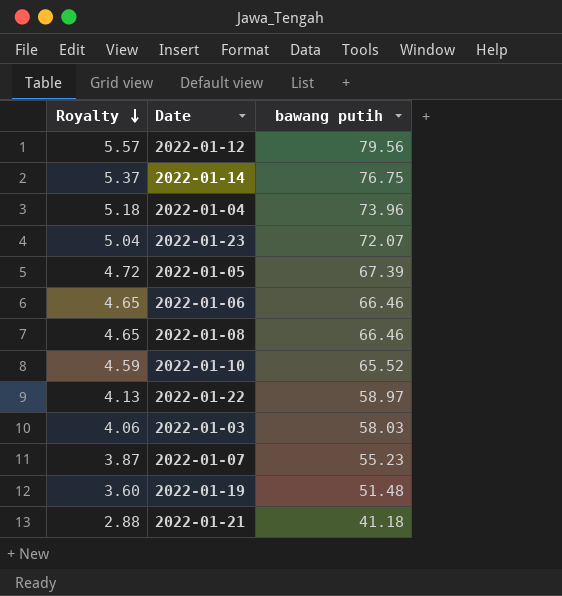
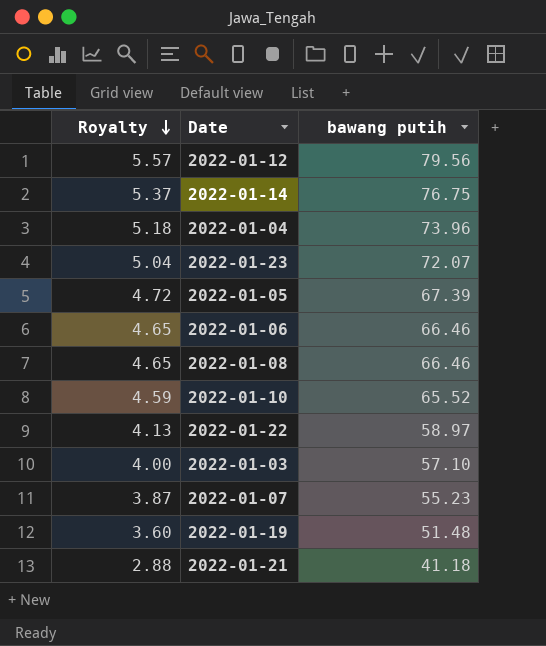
2022-01-03 | Royalty: 4.06 -> 4.00
2022-01-03 | bawang putih: 58.03 -> 57.10

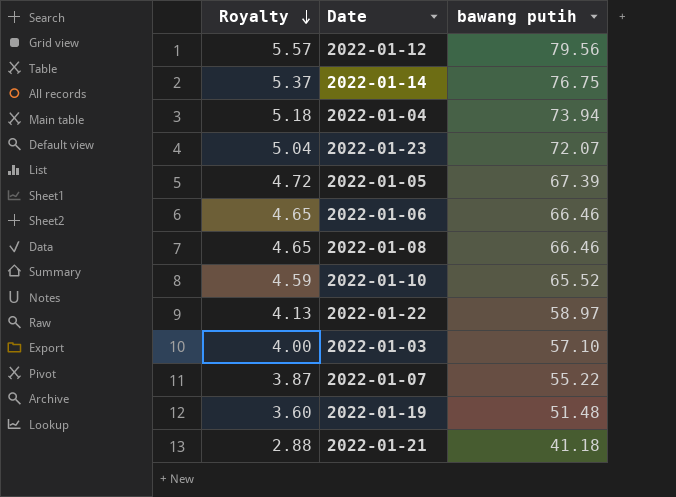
2022-01-04 | bawang putih: 73.96 -> 73.94
2022-01-07 | bawang putih: 55.23 -> 55.22

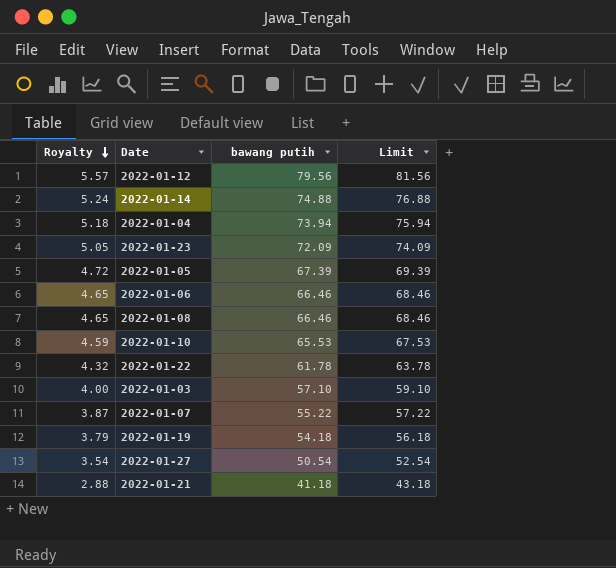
column Limit | formula: none -> [bawang putih] + 2
2022-01-14 | Royalty: 5.37 -> 5.24
2022-01-14 | bawang putih: 76.75 -> 74.88
2022-01-23 | Royalty: 5.04 -> 5.05
2022-01-23 | bawang putih: 72.07 -> 72.09
2022-01-10 | bawang putih: 65.52 -> 65.53
2022-01-22 | Royalty: 4.13 -> 4.32
2022-01-22 | bawang putih: 58.97 -> 61.78
2022-01-19 | Royalty: 3.60 -> 3.79
2022-01-19 | bawang putih: 51.48 -> 54.18
row 2022-01-27: none -> 3.54 | 50.54 | 52.54

